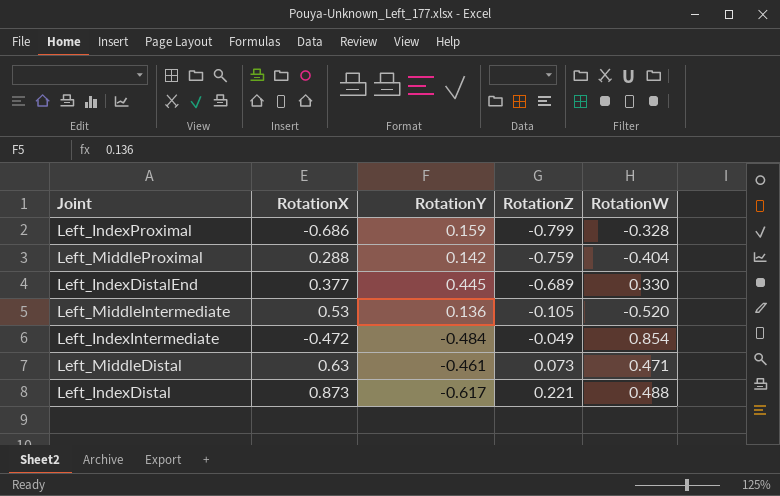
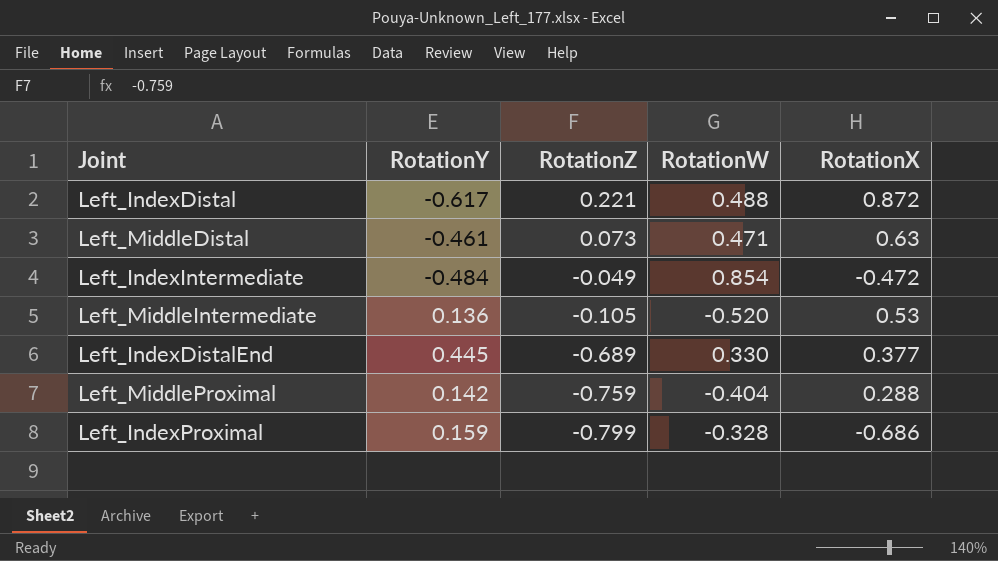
row order: RotationZ ascending -> RotationZ descending
column RotationX | position: 2 -> 5
Left_IndexDistal | RotationX: 0.873 -> 0.872

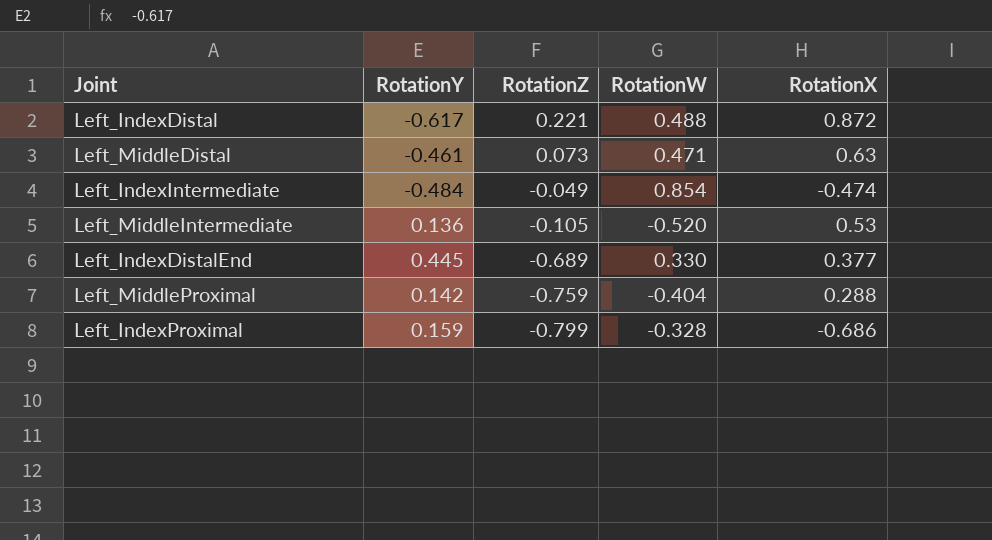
Left_IndexIntermediate | RotationX: -0.472 -> -0.474

